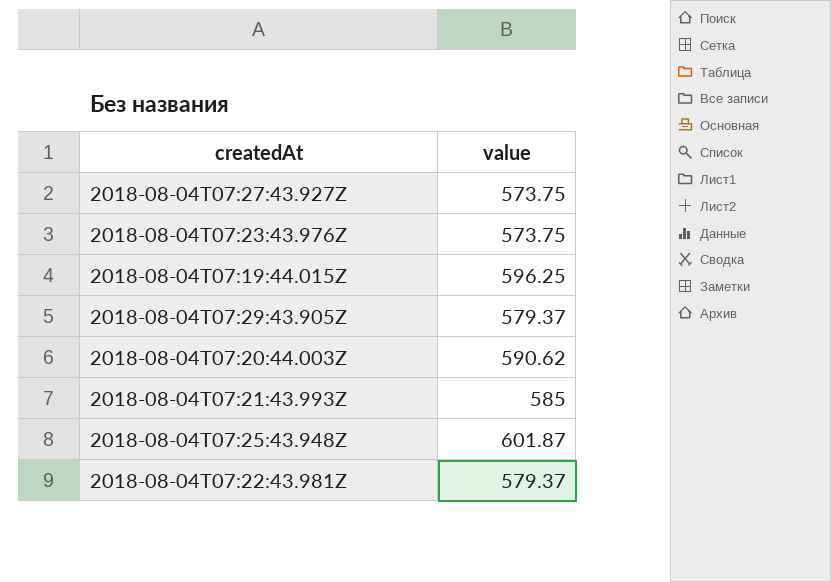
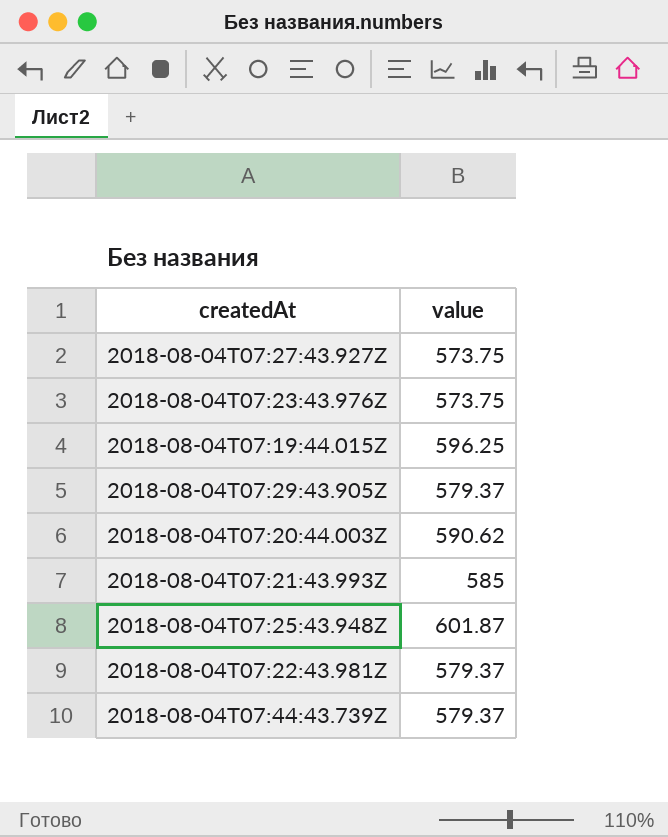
row 2018-08-04T07:44:43.739Z: none -> 579.37

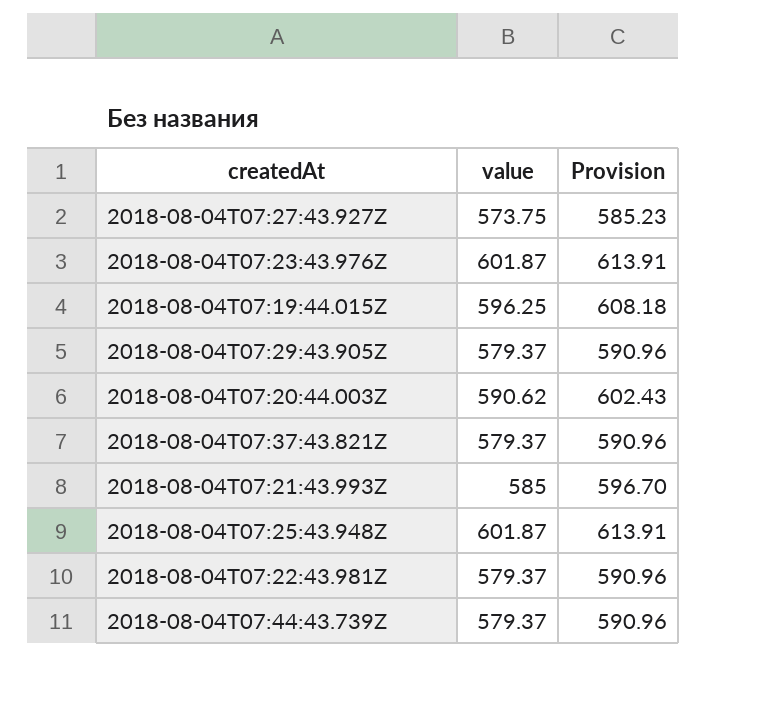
column Provision | formula: none -> [value] * 1.02
2018-08-04T07:23:43.976Z | value: 573.75 -> 601.87
row 2018-08-04T07:37:43.821Z: none -> 579.37 | 590.96

